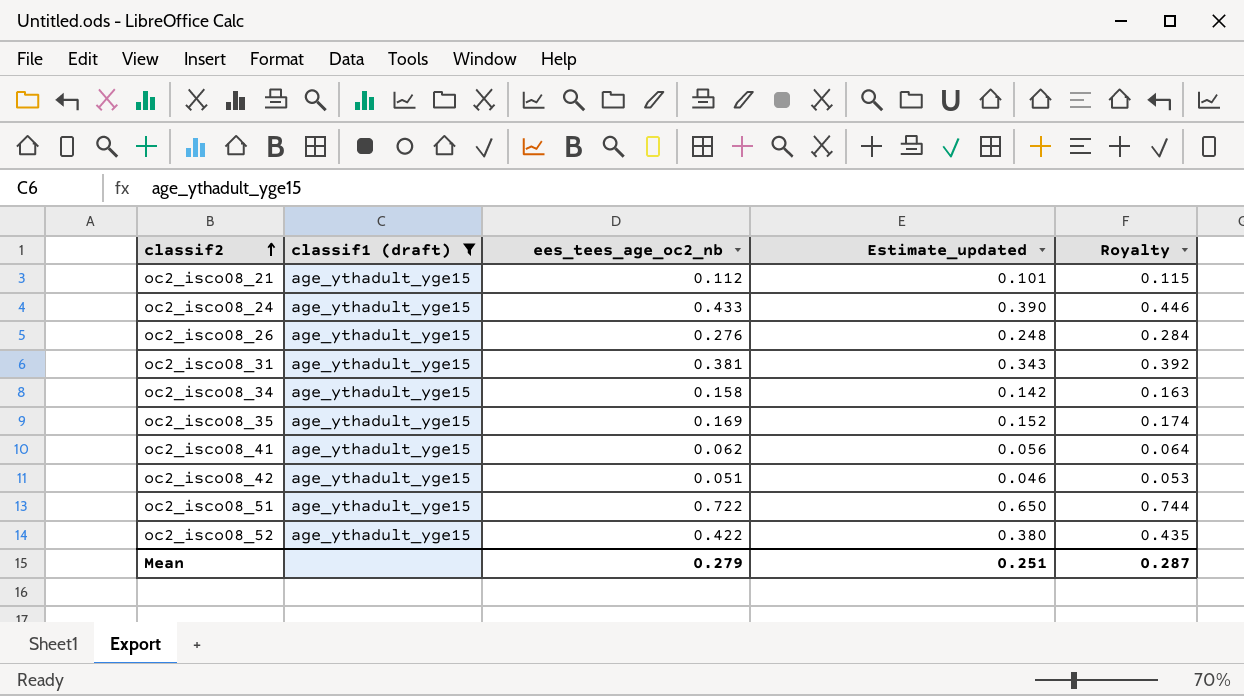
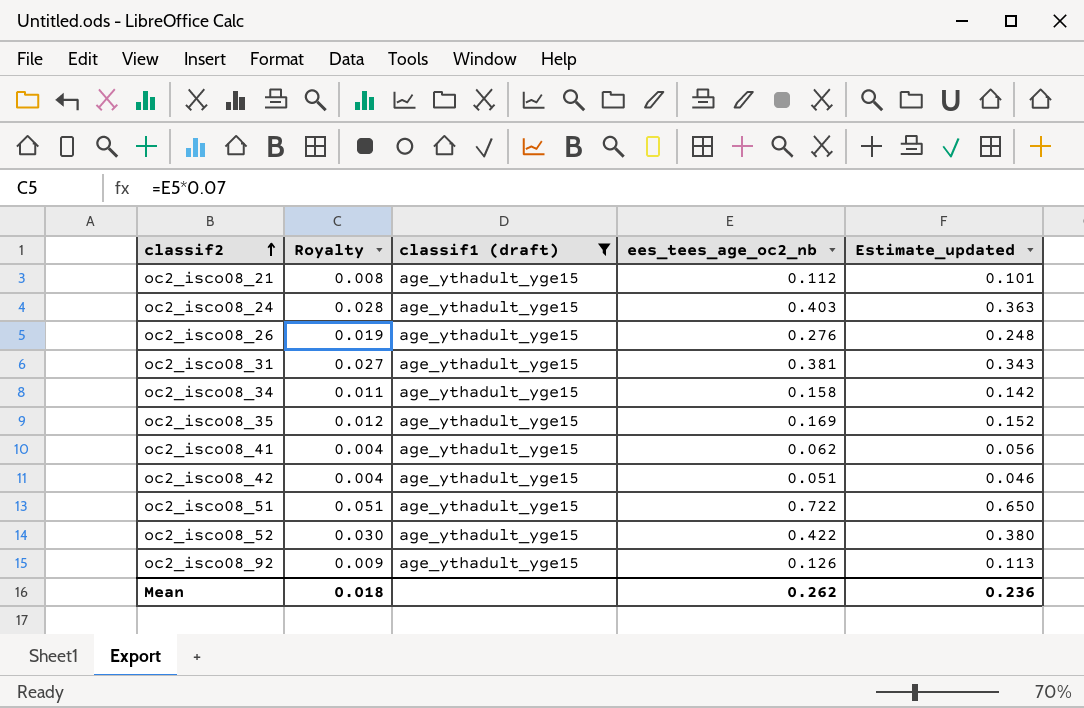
column Royalty | formula: [ees_tees_age_oc2_nb] * 1.03 -> [ees_tees_age_oc2_nb] * 0.07
column Royalty | position: 5 -> 2
oc2_isco08_24 | ees_tees_age_oc2_nb: 0.433 -> 0.403
oc2_isco08_24 | Estimate_updated: 0.390 -> 0.363
row oc2_isco08_92: none -> 0.009 | age_ythadult_yge15 | 0.126 | 0.113
Mean | Royalty: 0.287 -> 0.018
Mean | ees_tees_age_oc2_nb: 0.279 -> 0.262
Mean | Estimate_updated: 0.251 -> 0.236

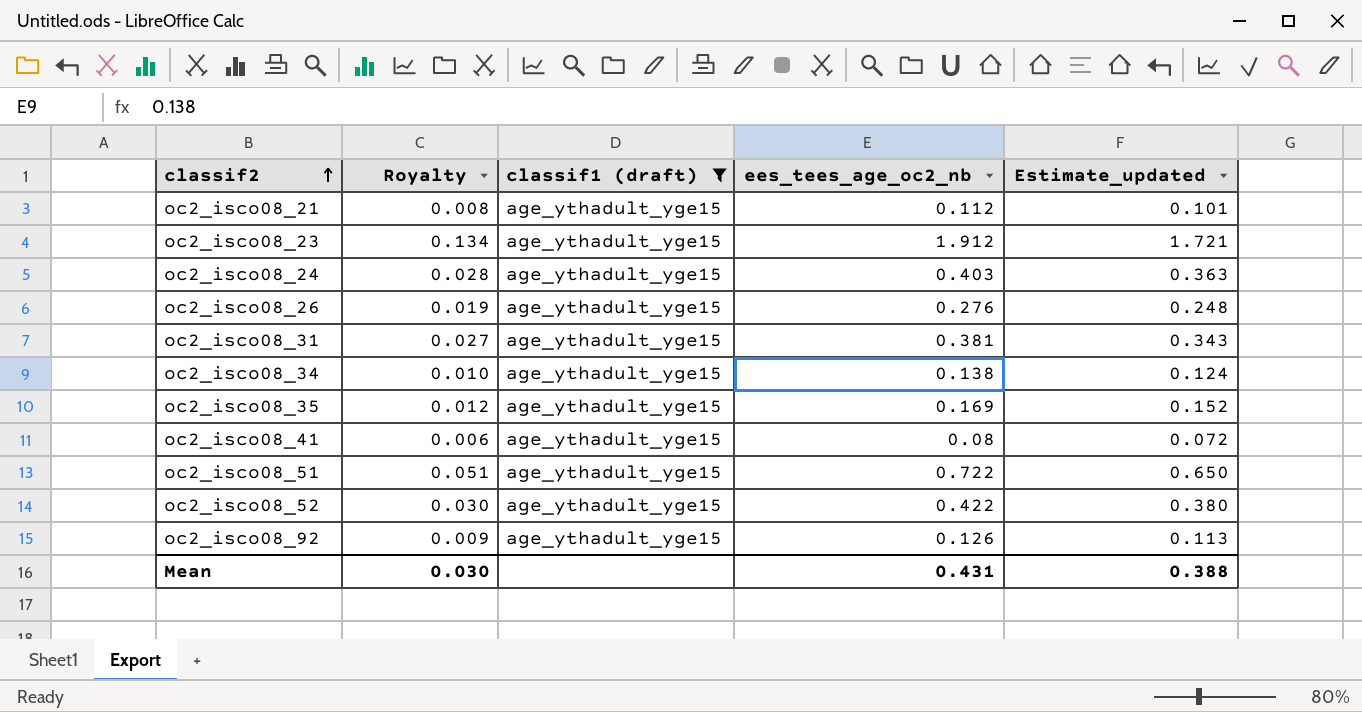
row oc2_isco08_42: 0.004 | age_ythadult_yge15 | 0.051 | 0.046 -> none
row oc2_isco08_23: none -> 0.134 | age_ythadult_yge15 | 1.912 | 1.721
oc2_isco08_34 | Royalty: 0.011 -> 0.010
oc2_isco08_34 | ees_tees_age_oc2_nb: 0.158 -> 0.138
oc2_isco08_34 | Estimate_updated: 0.142 -> 0.124
oc2_isco08_41 | Royalty: 0.004 -> 0.006
oc2_isco08_41 | ees_tees_age_oc2_nb: 0.062 -> 0.08
oc2_isco08_41 | Estimate_updated: 0.056 -> 0.072
Mean | Royalty: 0.018 -> 0.030
Mean | ees_tees_age_oc2_nb: 0.262 -> 0.431
Mean | Estimate_updated: 0.236 -> 0.388

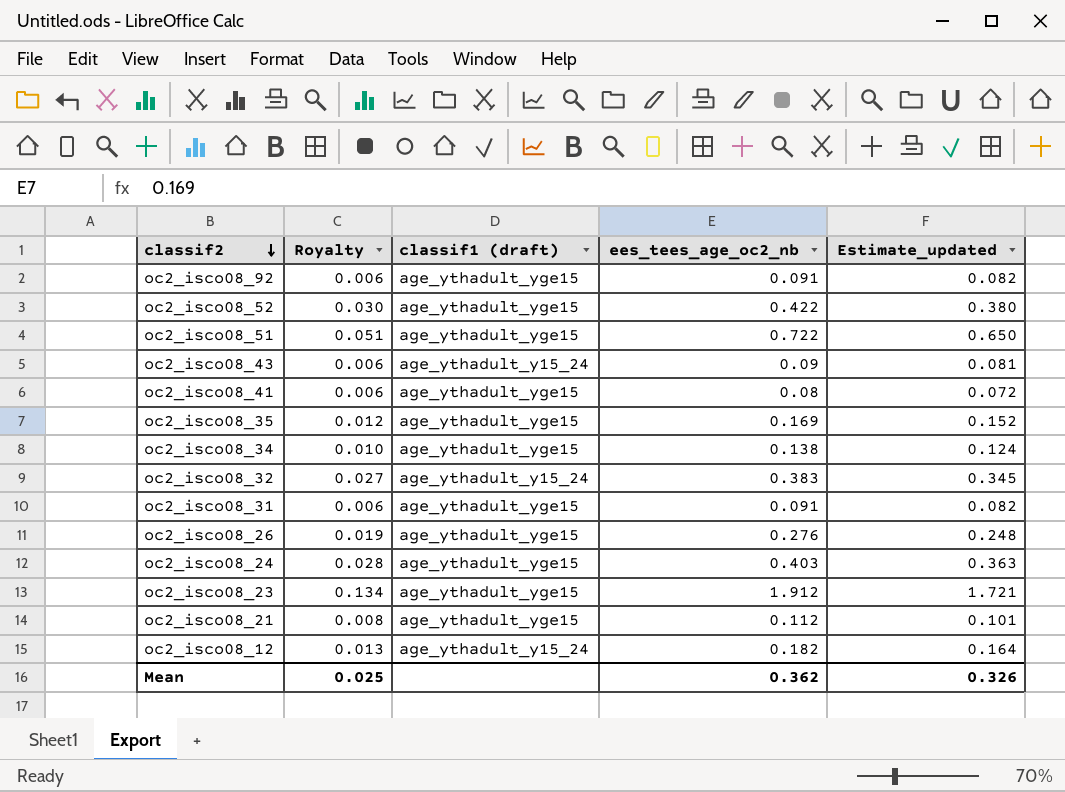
filter: classif1 (draft) = age_ythadult_yge15 -> none
row order: classif2 ascending -> classif2 descending
oc2_isco08_92 | Royalty: 0.009 -> 0.006
oc2_isco08_92 | ees_tees_age_oc2_nb: 0.126 -> 0.091
oc2_isco08_92 | Estimate_updated: 0.113 -> 0.082
oc2_isco08_31 | Royalty: 0.027 -> 0.006
oc2_isco08_31 | ees_tees_age_oc2_nb: 0.381 -> 0.091
oc2_isco08_31 | Estimate_updated: 0.343 -> 0.082
Mean | Royalty: 0.030 -> 0.025
Mean | ees_tees_age_oc2_nb: 0.431 -> 0.362
Mean | Estimate_updated: 0.388 -> 0.326

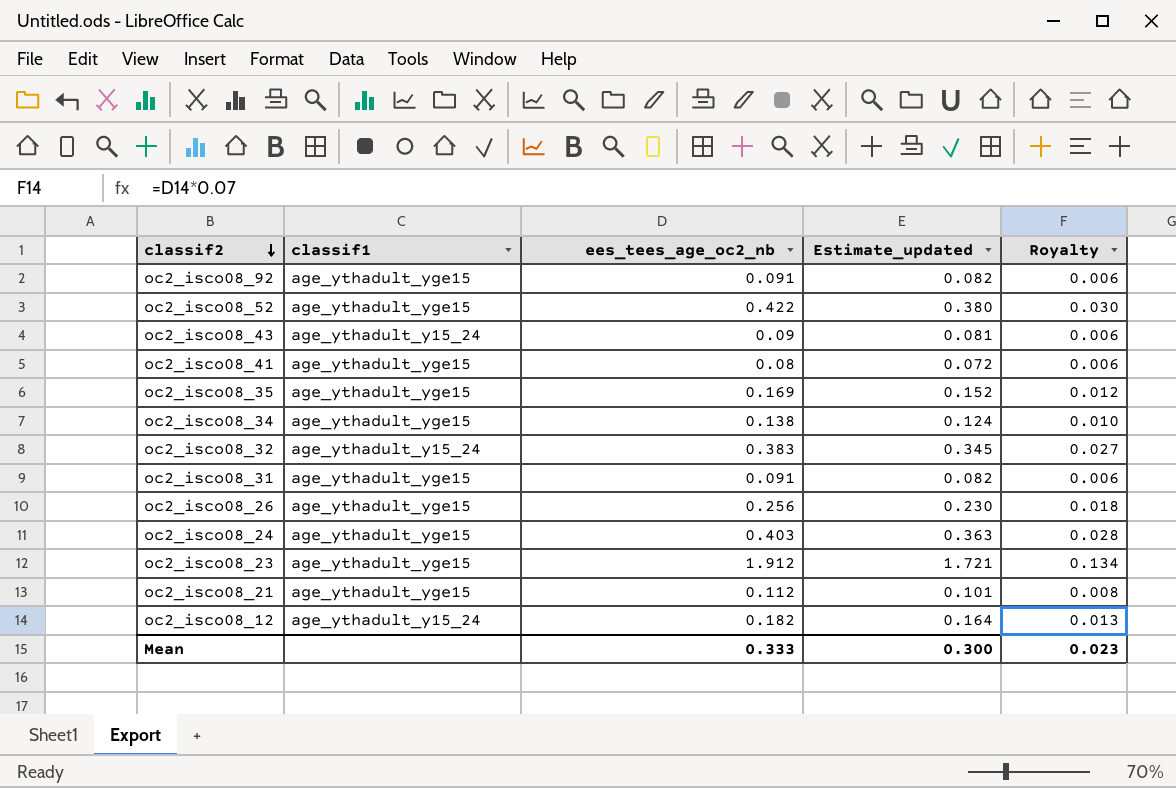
column name: classif1 (draft) -> classif1
column Royalty | position: 2 -> 5
row oc2_isco08_51: 0.051 | age_ythadult_yge15 | 0.722 | 0.650 -> none
oc2_isco08_26 | ees_tees_age_oc2_nb: 0.276 -> 0.256
oc2_isco08_26 | Estimate_updated: 0.248 -> 0.230
oc2_isco08_26 | Royalty: 0.019 -> 0.018
Mean | ees_tees_age_oc2_nb: 0.362 -> 0.333
Mean | Estimate_updated: 0.326 -> 0.300
Mean | Royalty: 0.025 -> 0.023

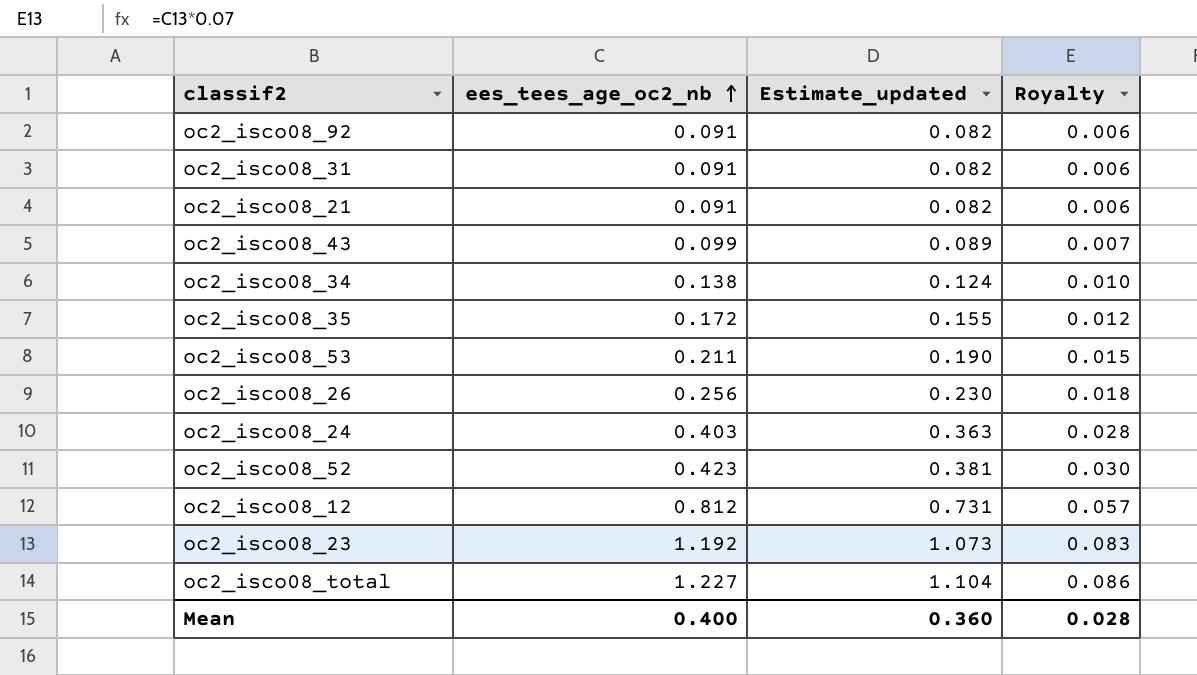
row order: classif2 descending -> ees_tees_age_oc2_nb ascending
column classif1 | position: 2 -> none
row oc2_isco08_41: age_ythadult_yge15 | 0.08 | 0.072 | 0.006 -> none
row oc2_isco08_32: age_ythadult_y15_24 | 0.383 | 0.345 | 0.027 -> none
oc2_isco08_21 | ees_tees_age_oc2_nb: 0.112 -> 0.091
oc2_isco08_21 | Estimate_updated: 0.101 -> 0.082
oc2_isco08_21 | Royalty: 0.008 -> 0.006
oc2_isco08_43 | ees_tees_age_oc2_nb: 0.09 -> 0.099
oc2_isco08_43 | Estimate_updated: 0.081 -> 0.089
oc2_isco08_43 | Royalty: 0.006 -> 0.007
oc2_isco08_35 | ees_tees_age_oc2_nb: 0.169 -> 0.172
oc2_isco08_35 | Estimate_updated: 0.152 -> 0.155
row oc2_isco08_53: none -> 0.211 | 0.190 | 0.015
oc2_isco08_52 | ees_tees_age_oc2_nb: 0.422 -> 0.423
oc2_isco08_52 | Estimate_updated: 0.380 -> 0.381
oc2_isco08_12 | ees_tees_age_oc2_nb: 0.182 -> 0.812
oc2_isco08_12 | Estimate_updated: 0.164 -> 0.731
oc2_isco08_12 | Royalty: 0.013 -> 0.057
oc2_isco08_23 | ees_tees_age_oc2_nb: 1.912 -> 1.192
oc2_isco08_23 | Estimate_updated: 1.721 -> 1.073
oc2_isco08_23 | Royalty: 0.134 -> 0.083
row oc2_isco08_total: none -> 1.227 | 1.104 | 0.086
Mean | ees_tees_age_oc2_nb: 0.333 -> 0.400
Mean | Estimate_updated: 0.300 -> 0.360
Mean | Royalty: 0.023 -> 0.028

